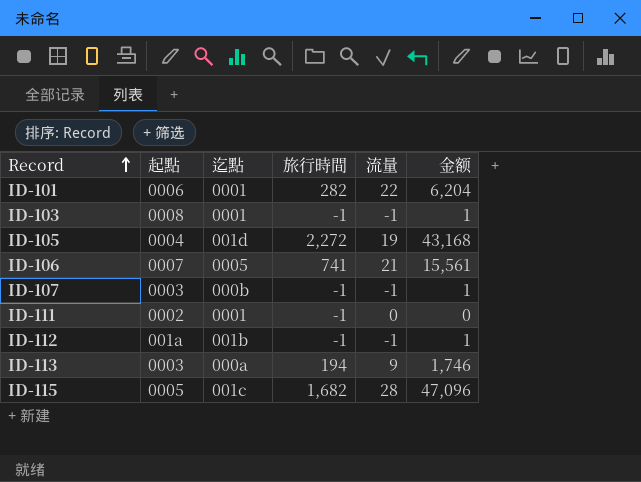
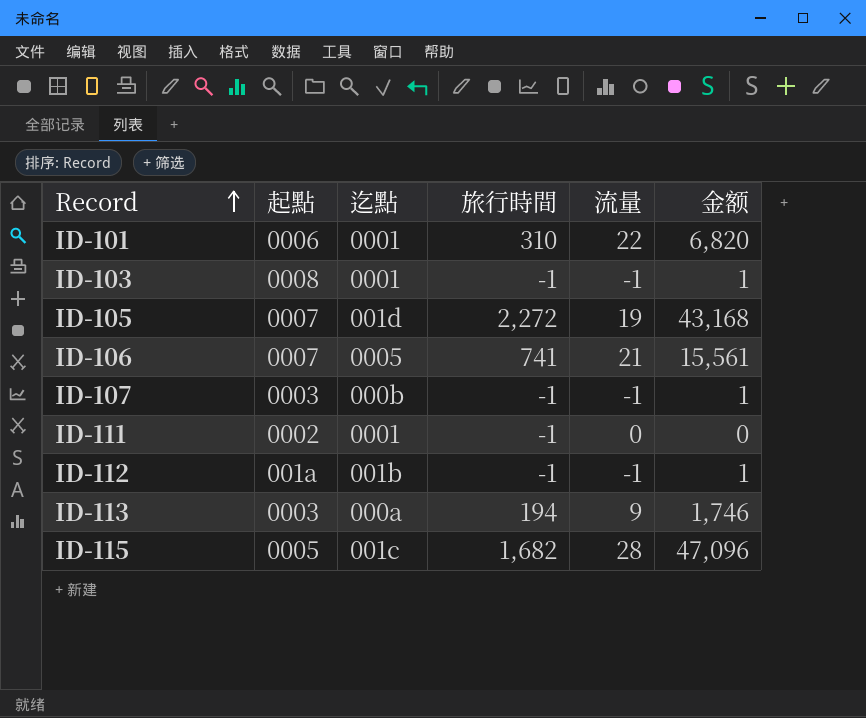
ID-101 | 旅行時間: 282 -> 310
ID-101 | 金额: 6,204 -> 6,820
ID-105 | 起點: 0004 -> 0007

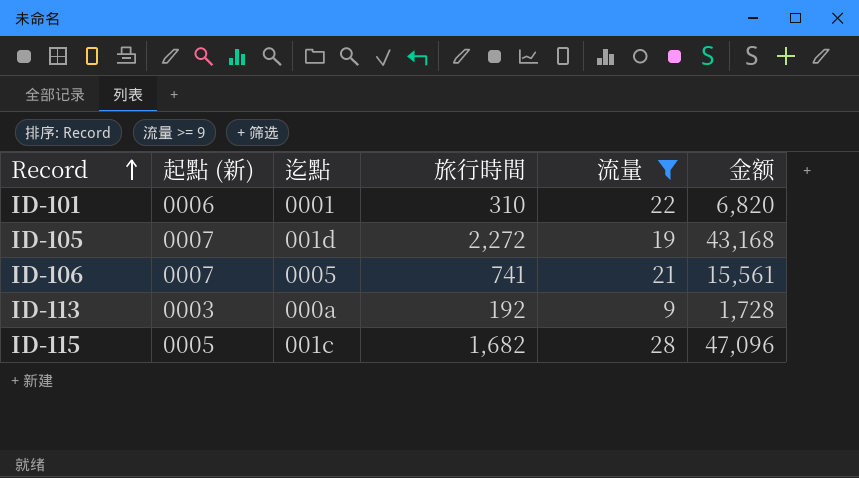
filter: none -> 流量 >= 9
column name: 起點 -> 起點 (新)
ID-113 | 旅行時間: 194 -> 192
ID-113 | 金额: 1,746 -> 1,728

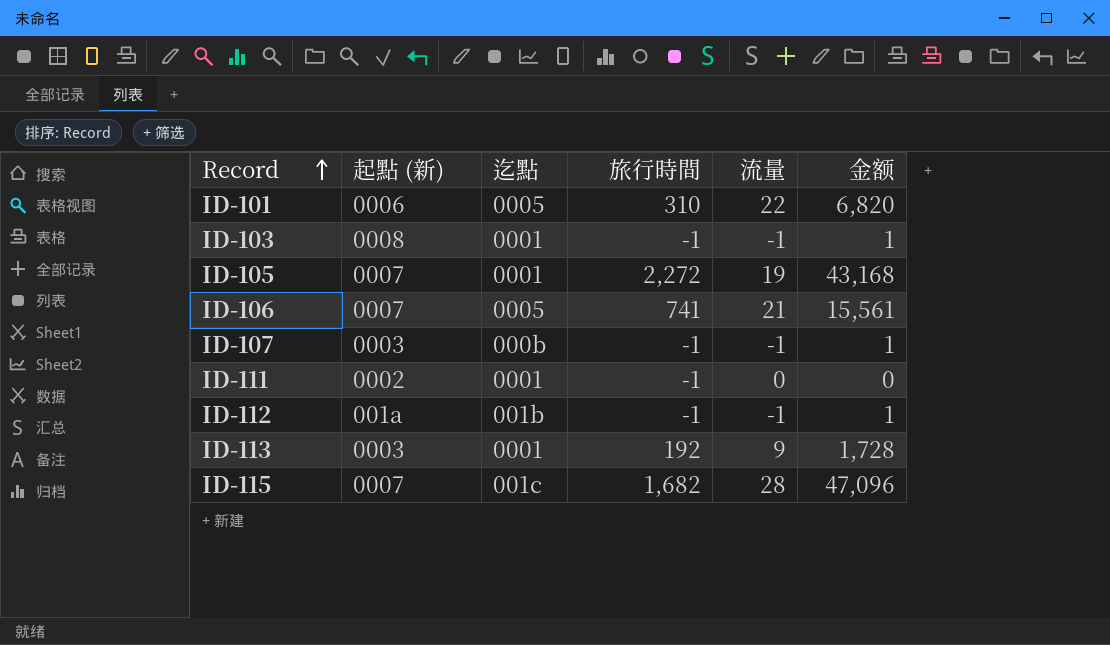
filter: 流量 >= 9 -> none
ID-101 | 迄點: 0001 -> 0005
ID-105 | 迄點: 001d -> 0001
ID-113 | 迄點: 000a -> 0001
ID-115 | 起點 (新): 0005 -> 0007

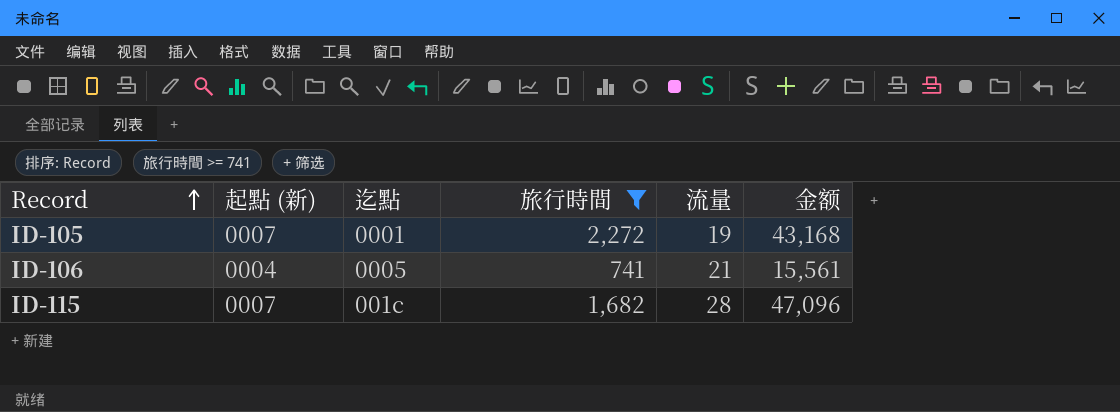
filter: none -> 旅行時間 >= 741
ID-106 | 起點 (新): 0007 -> 0004

